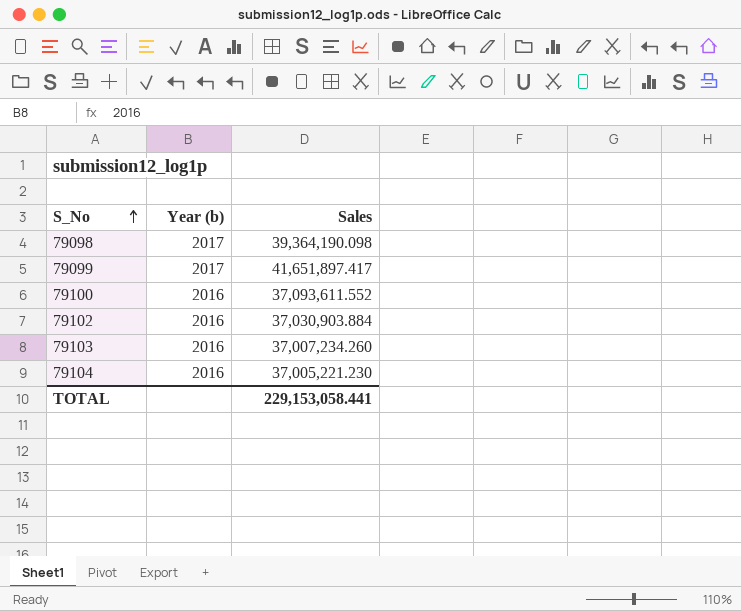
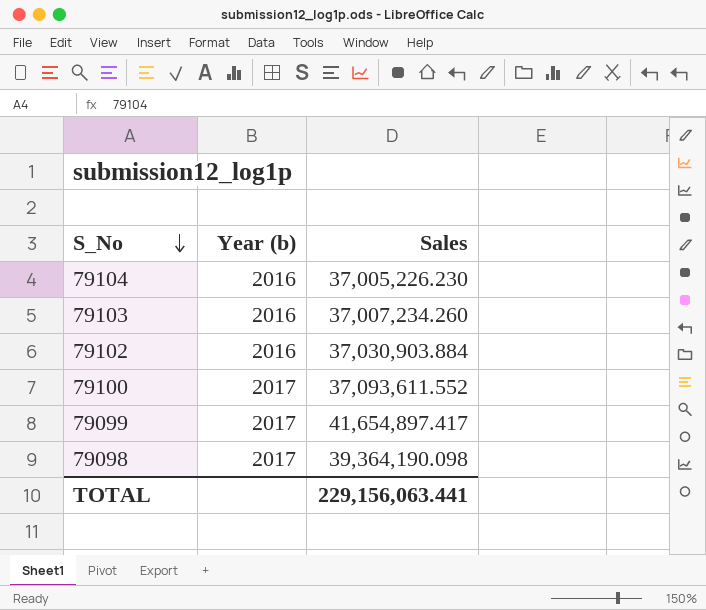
row order: S_No ascending -> S_No descending
79104 | Sales: 37,005,221.230 -> 37,005,226.230
79100 | Year (b): 2016 -> 2017
79099 | Sales: 41,651,897.417 -> 41,654,897.417
TOTAL | Sales: 229,153,058.441 -> 229,156,063.441

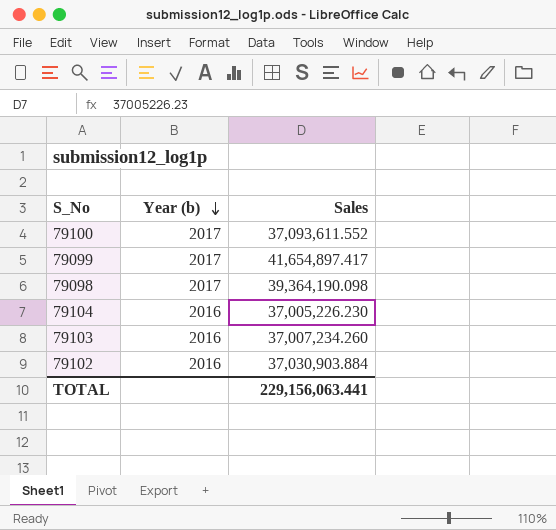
row order: S_No descending -> Year (b) descending

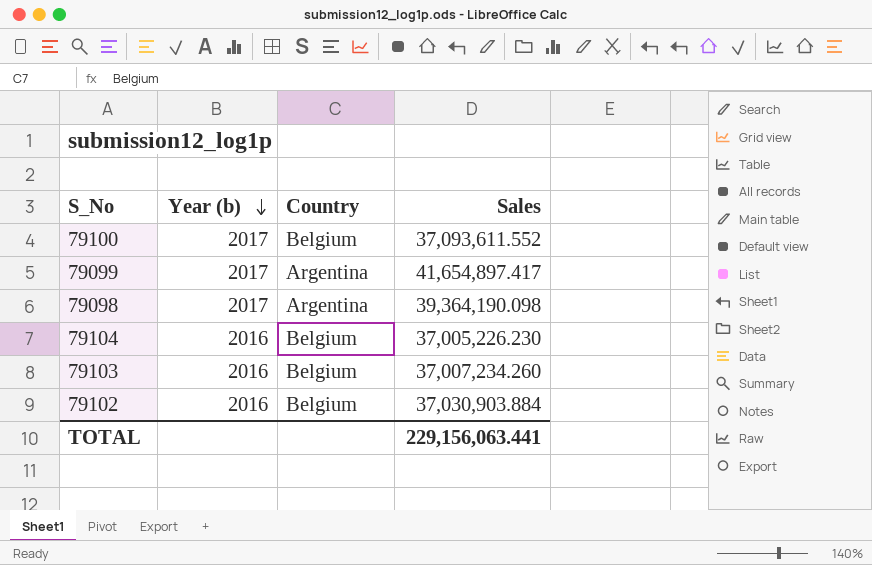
column Country | position: none -> 3

